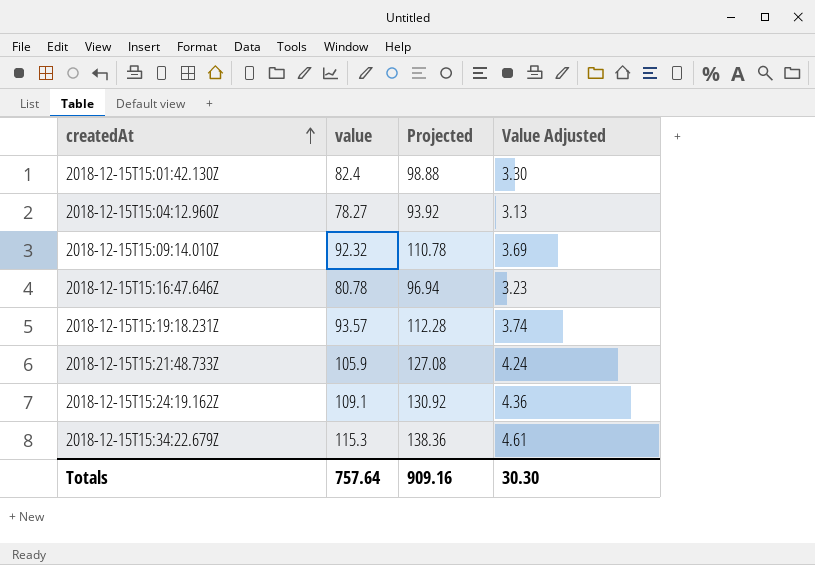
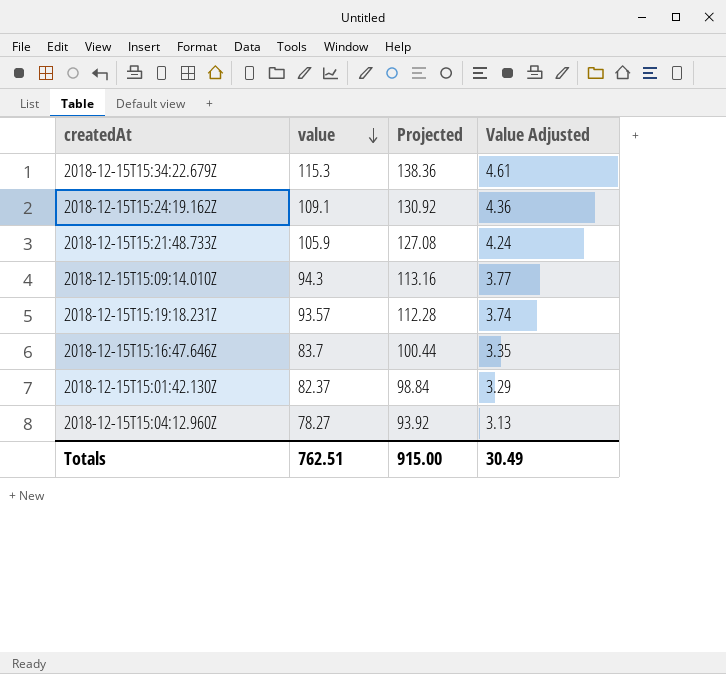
row order: createdAt ascending -> value descending
2018-12-15T15:09:14.010Z | value: 92.32 -> 94.3
2018-12-15T15:09:14.010Z | Projected: 110.78 -> 113.16
2018-12-15T15:09:14.010Z | Value Adjusted: 3.69 -> 3.77
2018-12-15T15:16:47.646Z | value: 80.78 -> 83.7
2018-12-15T15:16:47.646Z | Projected: 96.94 -> 100.44
2018-12-15T15:16:47.646Z | Value Adjusted: 3.23 -> 3.35
2018-12-15T15:01:42.130Z | value: 82.4 -> 82.37
2018-12-15T15:01:42.130Z | Projected: 98.88 -> 98.84
2018-12-15T15:01:42.130Z | Value Adjusted: 3.30 -> 3.29
Totals | value: 757.64 -> 762.51
Totals | Projected: 909.16 -> 915.00
Totals | Value Adjusted: 30.30 -> 30.49

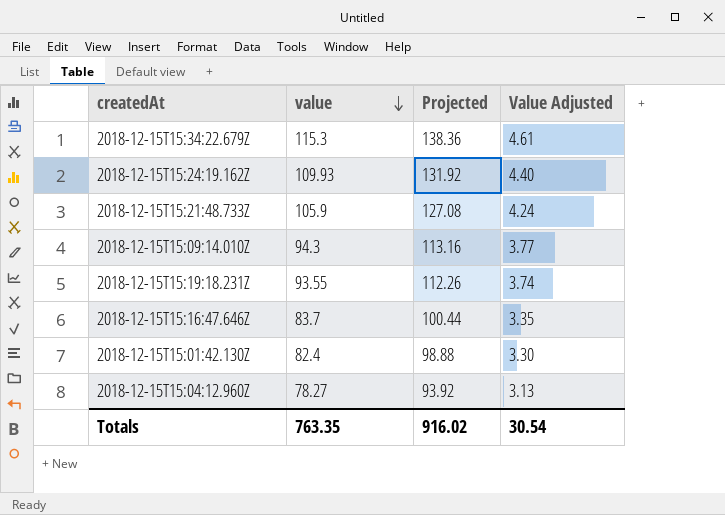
2018-12-15T15:24:19.162Z | value: 109.1 -> 109.93
2018-12-15T15:24:19.162Z | Projected: 130.92 -> 131.92
2018-12-15T15:24:19.162Z | Value Adjusted: 4.36 -> 4.40
2018-12-15T15:19:18.231Z | value: 93.57 -> 93.55
2018-12-15T15:19:18.231Z | Projected: 112.28 -> 112.26
2018-12-15T15:01:42.130Z | value: 82.37 -> 82.4
2018-12-15T15:01:42.130Z | Projected: 98.84 -> 98.88
2018-12-15T15:01:42.130Z | Value Adjusted: 3.29 -> 3.30
Totals | value: 762.51 -> 763.35
Totals | Projected: 915.00 -> 916.02
Totals | Value Adjusted: 30.49 -> 30.54

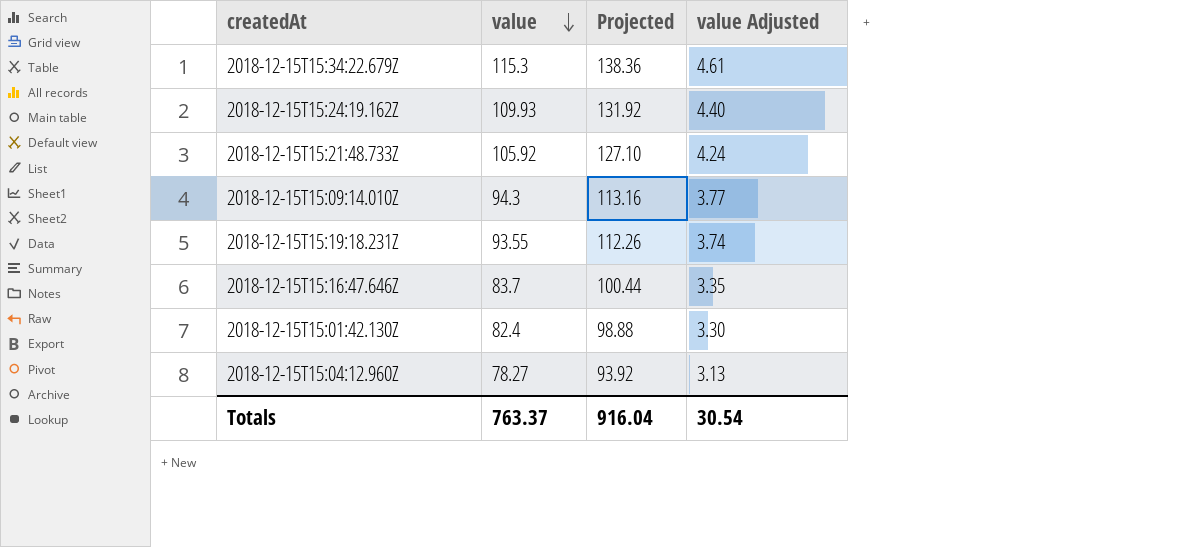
column name: Value Adjusted -> value Adjusted
2018-12-15T15:21:48.733Z | value: 105.9 -> 105.92
2018-12-15T15:21:48.733Z | Projected: 127.08 -> 127.10
Totals | value: 763.35 -> 763.37
Totals | Projected: 916.02 -> 916.04

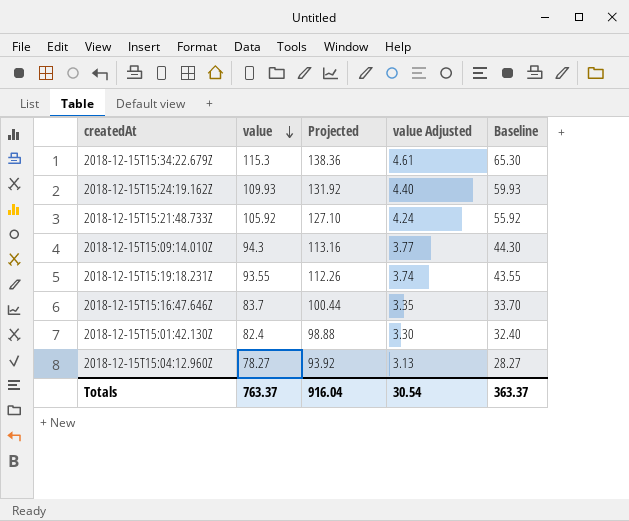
column Baseline | formula: none -> [value] - 50

